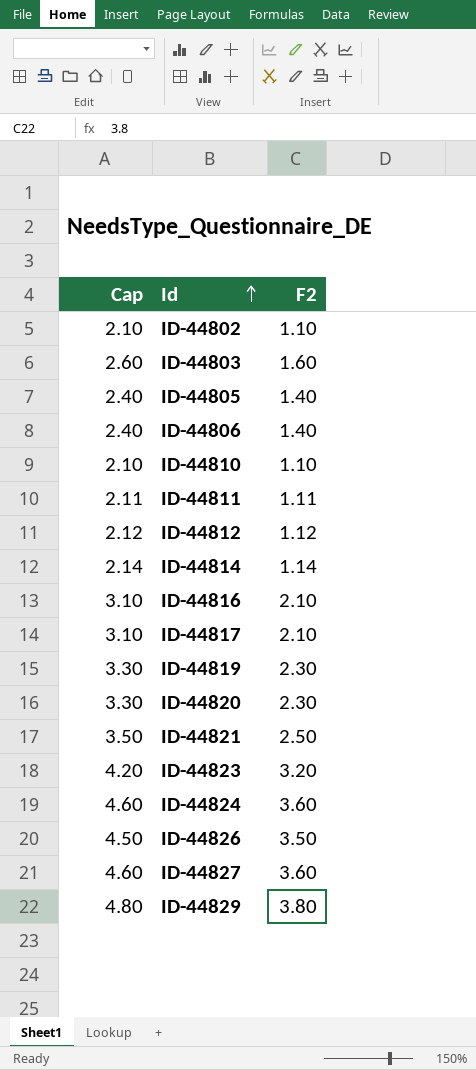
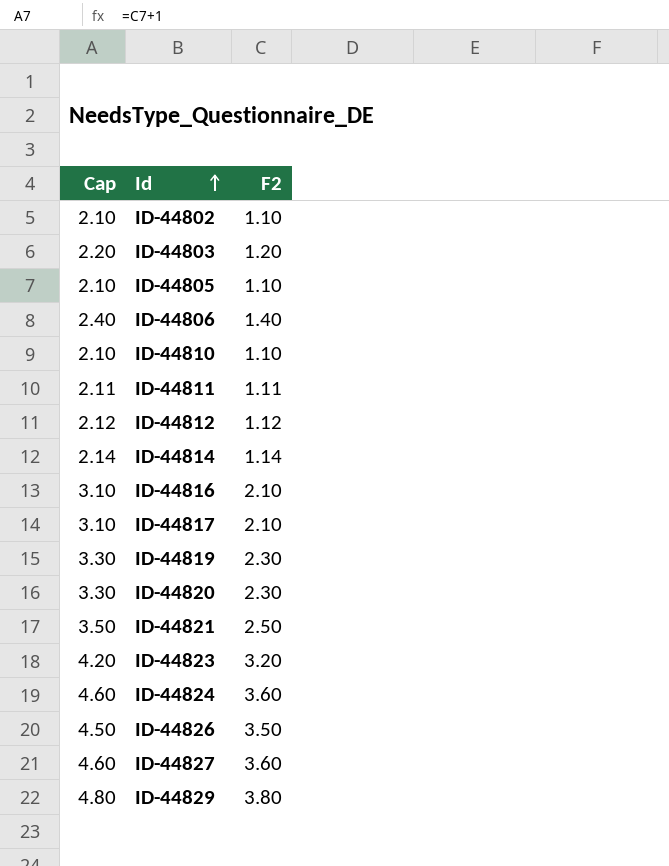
ID-44803 | Cap: 2.60 -> 2.20
ID-44803 | F2: 1.60 -> 1.20
ID-44805 | Cap: 2.40 -> 2.10
ID-44805 | F2: 1.40 -> 1.10

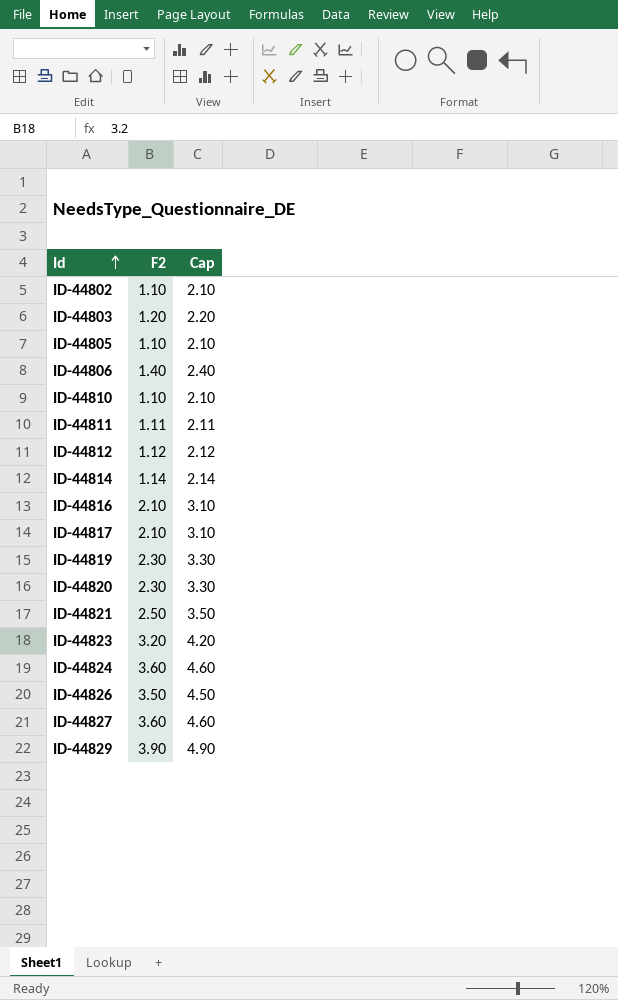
column Cap | position: 1 -> 3
ID-44829 | F2: 3.80 -> 3.90
ID-44829 | Cap: 4.80 -> 4.90

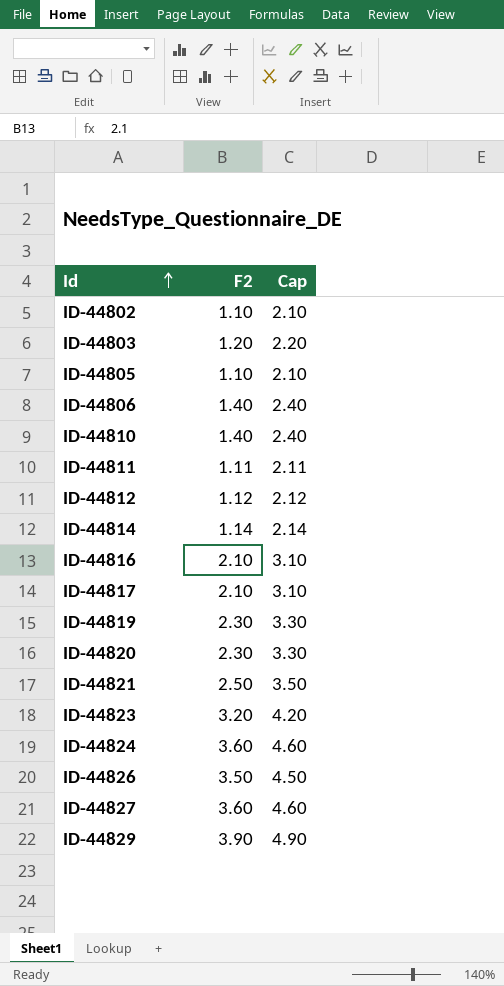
ID-44810 | F2: 1.10 -> 1.40
ID-44810 | Cap: 2.10 -> 2.40

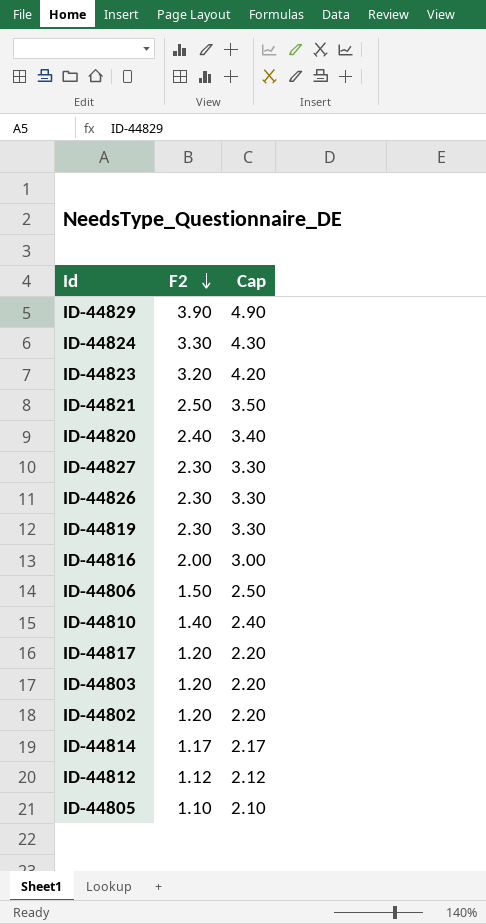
row order: Id ascending -> F2 descending
row ID-44811: 1.11 | 2.11 -> none
ID-44824 | F2: 3.60 -> 3.30
ID-44824 | Cap: 4.60 -> 4.30
ID-44820 | F2: 2.30 -> 2.40
ID-44820 | Cap: 3.30 -> 3.40
ID-44827 | F2: 3.60 -> 2.30
ID-44827 | Cap: 4.60 -> 3.30
ID-44826 | F2: 3.50 -> 2.30
ID-44826 | Cap: 4.50 -> 3.30
ID-44816 | F2: 2.10 -> 2.00
ID-44816 | Cap: 3.10 -> 3.00
ID-44806 | F2: 1.40 -> 1.50
ID-44806 | Cap: 2.40 -> 2.50
ID-44817 | F2: 2.10 -> 1.20
ID-44817 | Cap: 3.10 -> 2.20
ID-44802 | F2: 1.10 -> 1.20
ID-44802 | Cap: 2.10 -> 2.20
ID-44814 | F2: 1.14 -> 1.17
ID-44814 | Cap: 2.14 -> 2.17

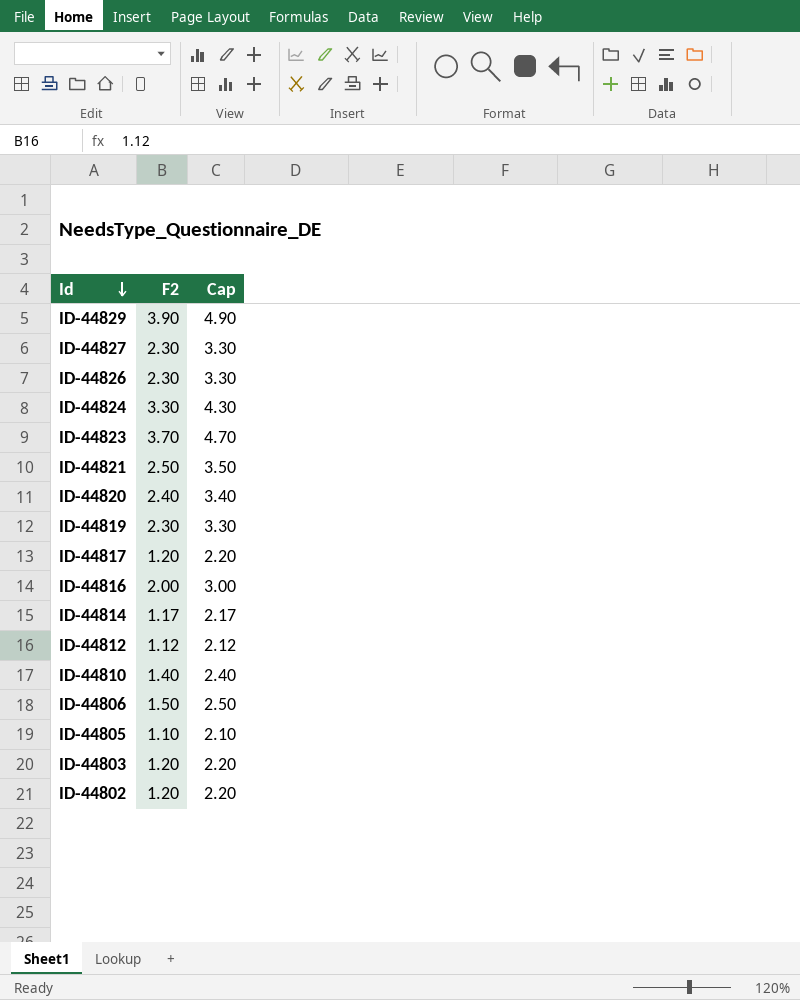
row order: F2 descending -> Id descending
ID-44823 | F2: 3.20 -> 3.70
ID-44823 | Cap: 4.20 -> 4.70

